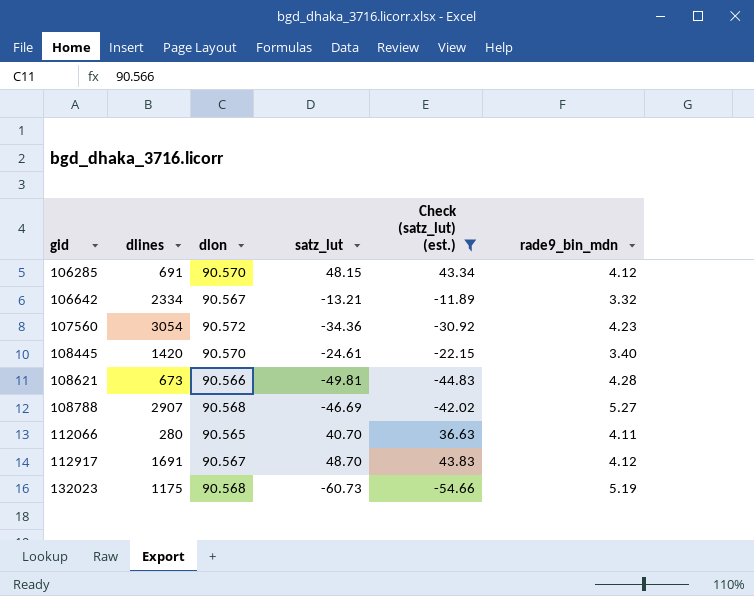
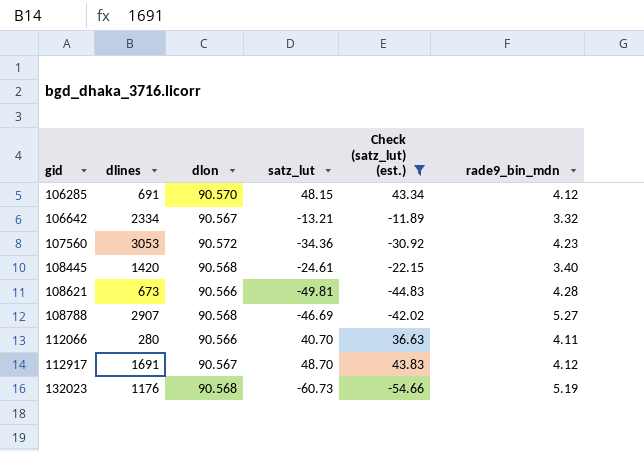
107560 | dlines: 3054 -> 3053
108445 | dlon: 90.570 -> 90.568
112066 | dlon: 90.565 -> 90.566
132023 | dlines: 1175 -> 1176

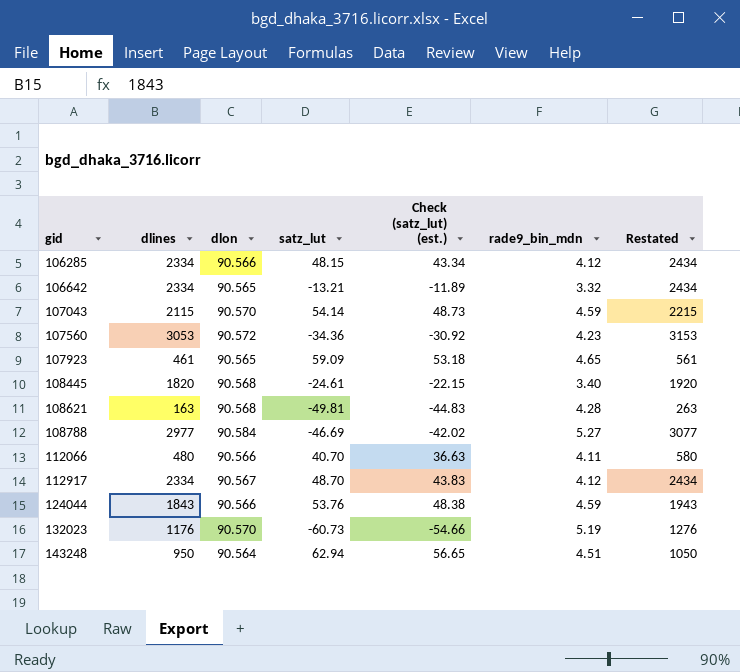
filter: Check (satz_lut) (est.) <= 43.83 -> none
column Restated | formula: none -> [dlines] + 100
106285 | dlines: 691 -> 2334
106285 | dlon: 90.570 -> 90.566
106642 | dlon: 90.567 -> 90.565
108445 | dlines: 1420 -> 1820
108621 | dlines: 673 -> 163
108621 | dlon: 90.566 -> 90.568
108788 | dlines: 2907 -> 2977
108788 | dlon: 90.568 -> 90.584
112066 | dlines: 280 -> 480
112917 | dlines: 1691 -> 2334
132023 | dlon: 90.568 -> 90.570

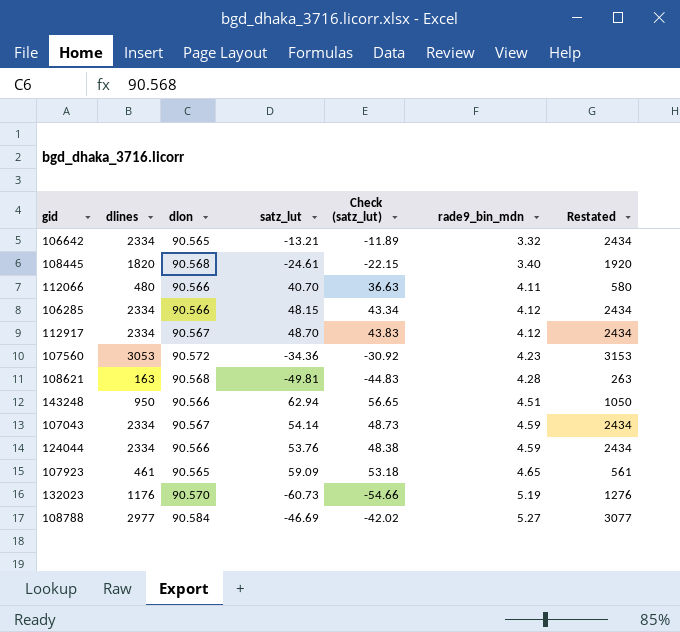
row order: gid ascending -> rade9_bin_mdn ascending
column name: Check (satz_lut) (est.) -> Check (satz_lut)
143248 | dlon: 90.564 -> 90.566
107043 | dlines: 2115 -> 2334
107043 | dlon: 90.570 -> 90.567
107043 | Restated: 2215 -> 2434
124044 | dlines: 1843 -> 2334
124044 | Restated: 1943 -> 2434

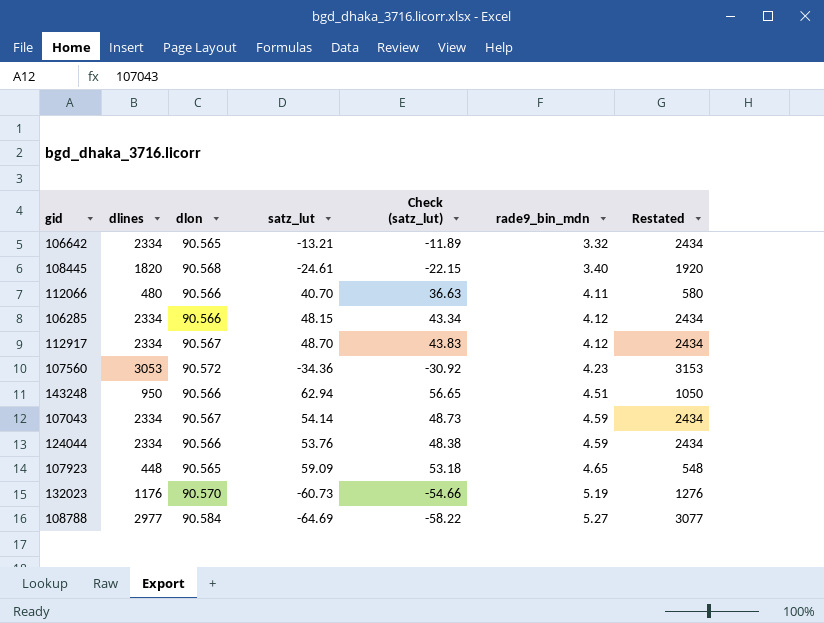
row 108621: 163 | 90.568 | -49.81 | -44.83 | 4.28 | 263 -> none
107923 | dlines: 461 -> 448
107923 | Restated: 561 -> 548
108788 | satz_lut: -46.69 -> -64.69
108788 | Check (satz_lut): -42.02 -> -58.22

